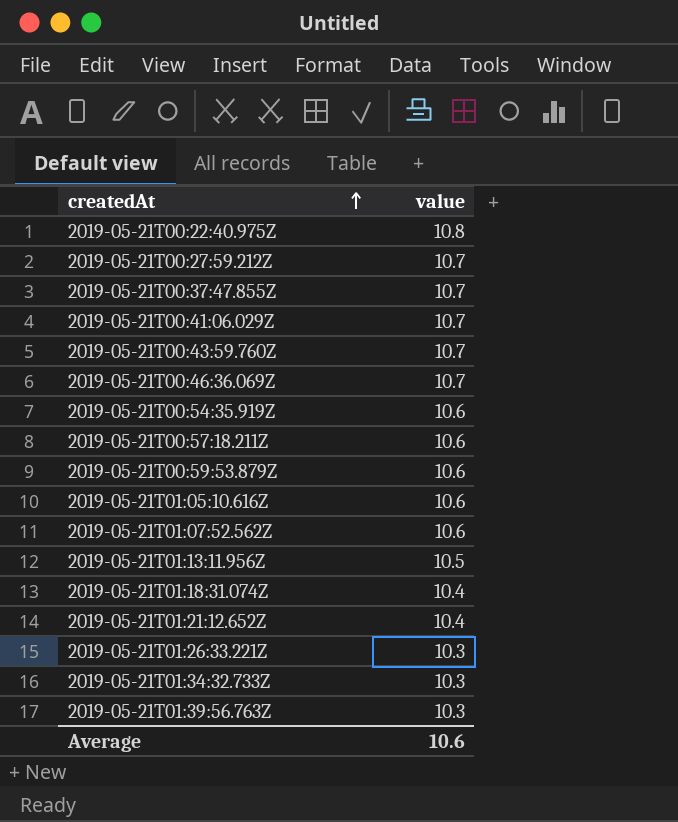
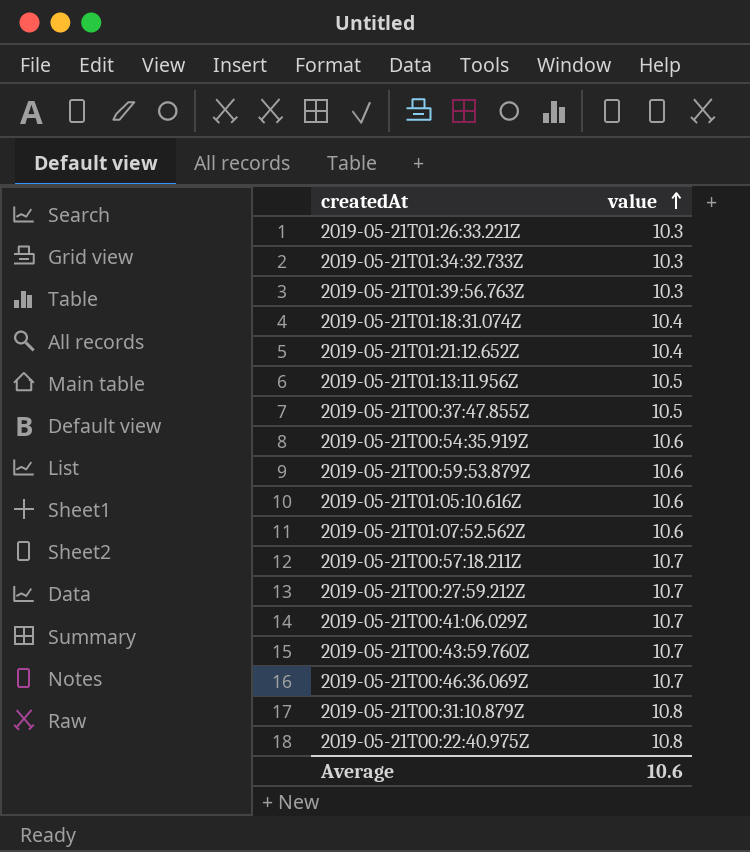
row order: createdAt ascending -> value ascending
2019-05-21T00:37:47.855Z | value: 10.7 -> 10.5
2019-05-21T00:57:18.211Z | value: 10.6 -> 10.7
row 2019-05-21T00:31:10.879Z: none -> 10.8

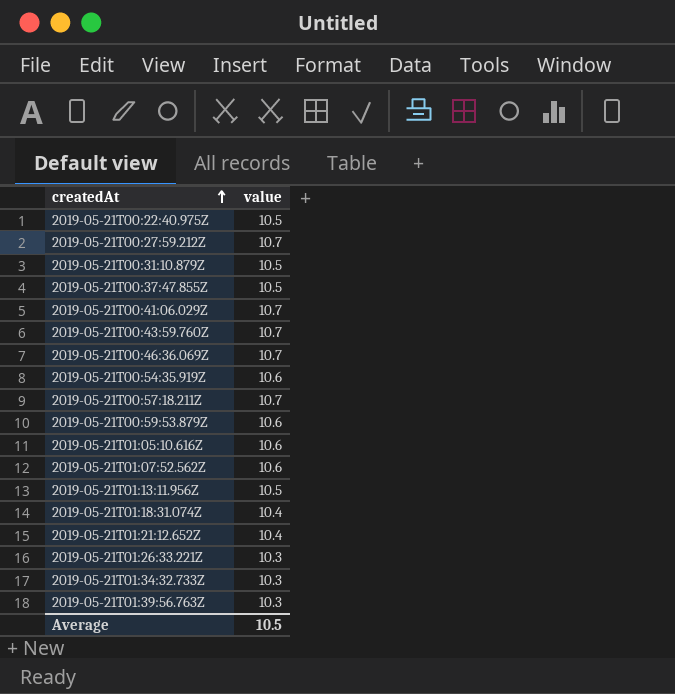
row order: value ascending -> createdAt ascending
2019-05-21T00:22:40.975Z | value: 10.8 -> 10.5
2019-05-21T00:31:10.879Z | value: 10.8 -> 10.5
Average | value: 10.6 -> 10.5

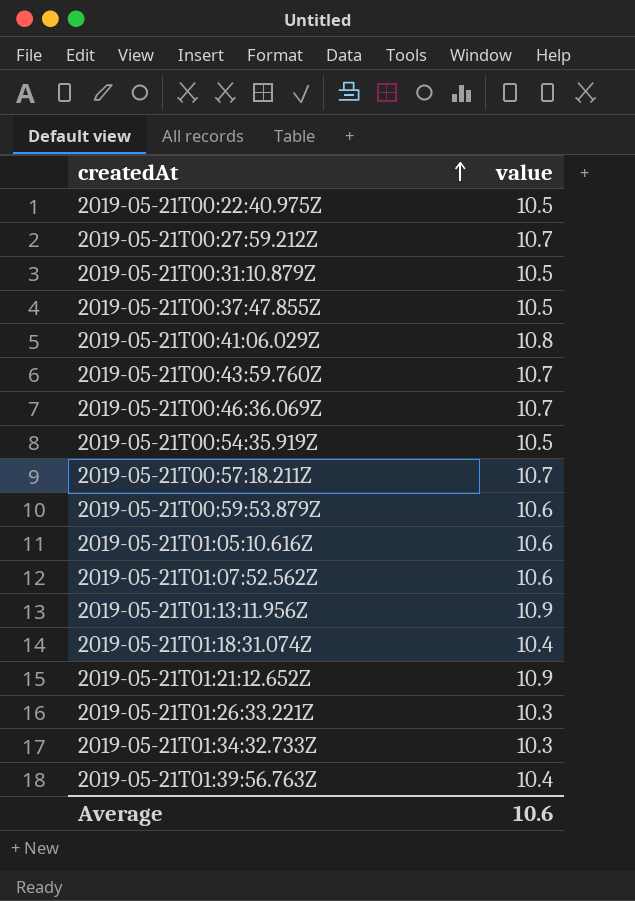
2019-05-21T00:41:06.029Z | value: 10.7 -> 10.8
2019-05-21T00:54:35.919Z | value: 10.6 -> 10.5
2019-05-21T01:13:11.956Z | value: 10.5 -> 10.9
2019-05-21T01:21:12.652Z | value: 10.4 -> 10.9
2019-05-21T01:39:56.763Z | value: 10.3 -> 10.4
Average | value: 10.5 -> 10.6

